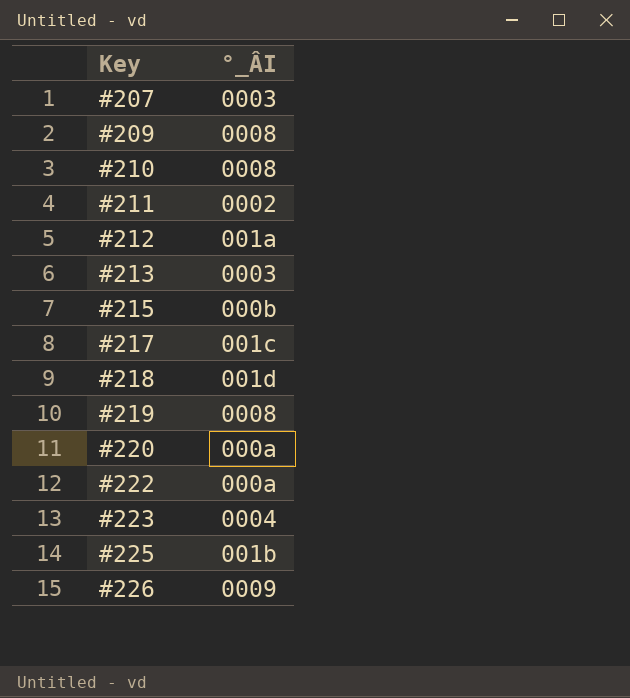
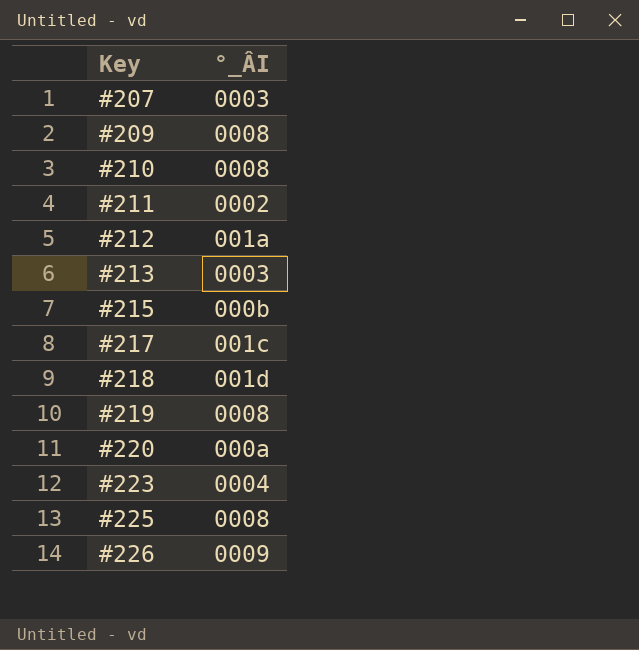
row #222: 000a -> none
#225 | °_ÂI: 001b -> 0008

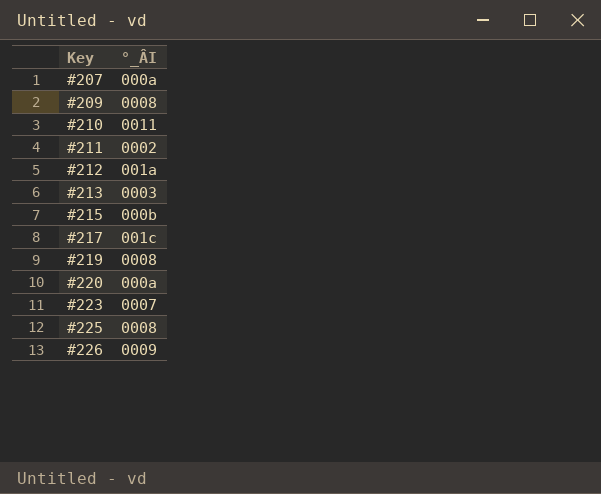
row #218: 001d -> none
#207 | °_ÂI: 0003 -> 000a
#210 | °_ÂI: 0008 -> 0011
#223 | °_ÂI: 0004 -> 0007

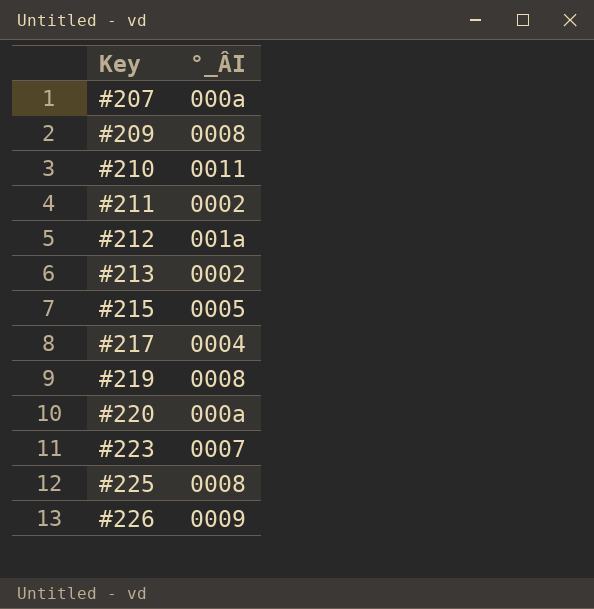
#213 | °_ÂI: 0003 -> 0002
#215 | °_ÂI: 000b -> 0005
#217 | °_ÂI: 001c -> 0004

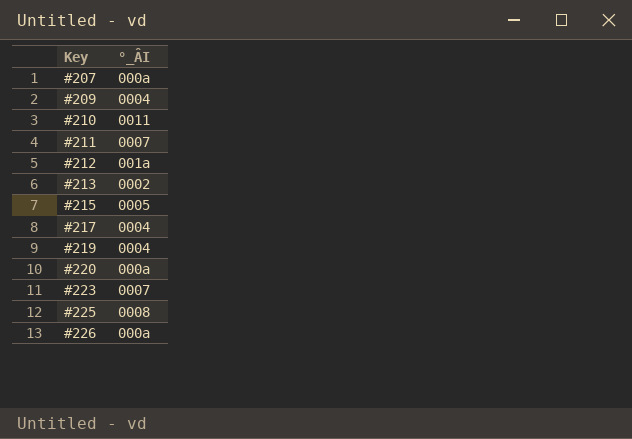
#209 | °_ÂI: 0008 -> 0004
#211 | °_ÂI: 0002 -> 0007
#219 | °_ÂI: 0008 -> 0004
#226 | °_ÂI: 0009 -> 000a

